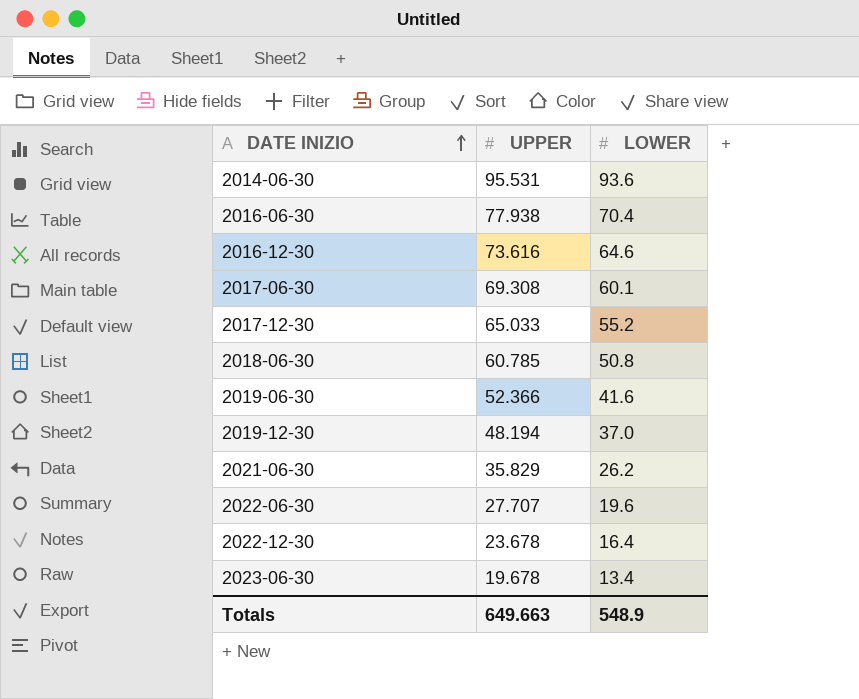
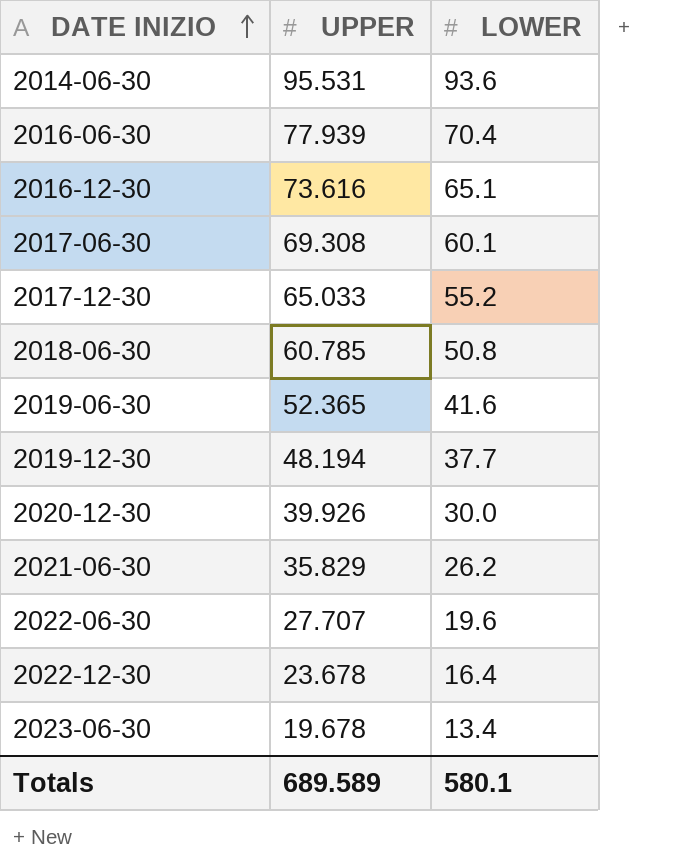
2016-06-30 | UPPER: 77.938 -> 77.939
2016-12-30 | LOWER: 64.6 -> 65.1
2019-06-30 | UPPER: 52.366 -> 52.365
2019-12-30 | LOWER: 37.0 -> 37.7
row 2020-12-30: none -> 39.926 | 30.0
Totals | UPPER: 649.663 -> 689.589
Totals | LOWER: 548.9 -> 580.1

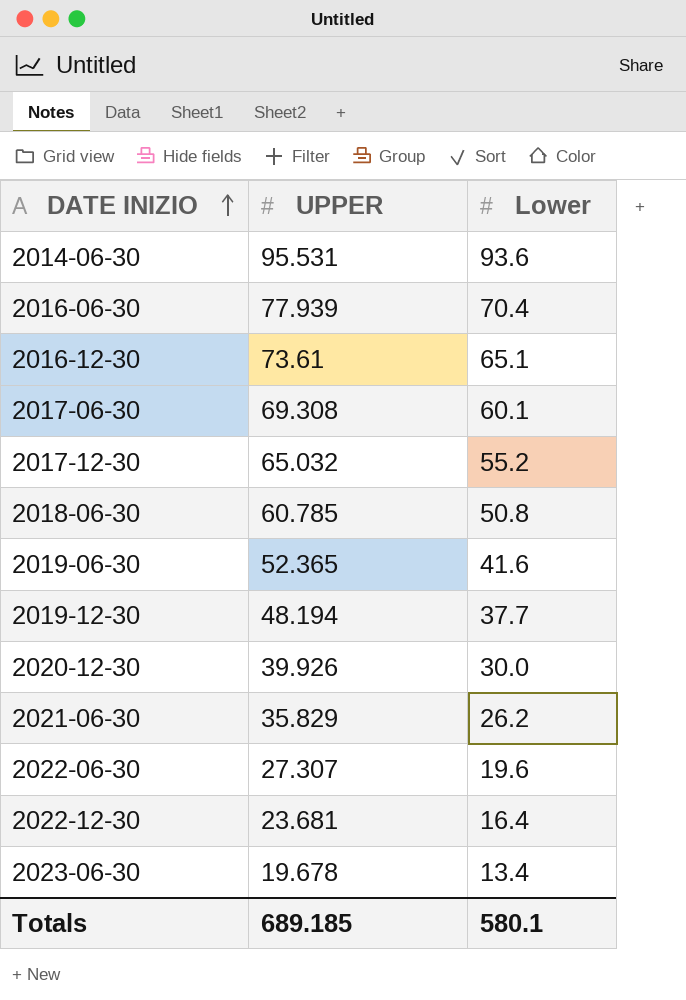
column name: LOWER -> Lower
2016-12-30 | UPPER: 73.616 -> 73.61
2017-12-30 | UPPER: 65.033 -> 65.032
2022-06-30 | UPPER: 27.707 -> 27.307
2022-12-30 | UPPER: 23.678 -> 23.681
Totals | UPPER: 689.589 -> 689.185

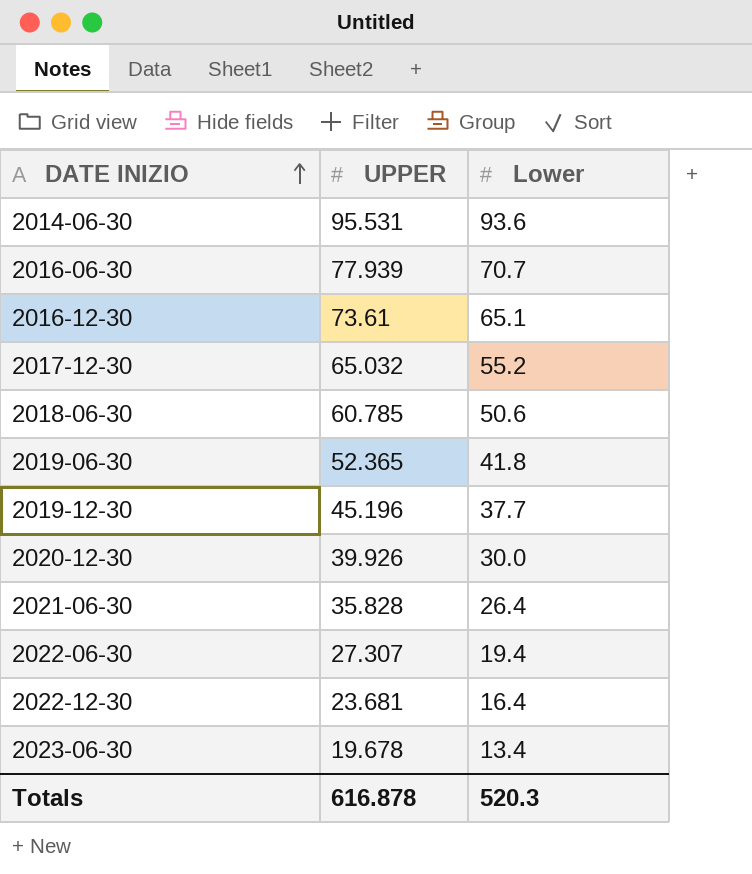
row 2017-06-30: 69.308 | 60.1 -> none
2016-06-30 | Lower: 70.4 -> 70.7
2018-06-30 | Lower: 50.8 -> 50.6
2019-06-30 | Lower: 41.6 -> 41.8
2019-12-30 | UPPER: 48.194 -> 45.196
2021-06-30 | UPPER: 35.829 -> 35.828
2021-06-30 | Lower: 26.2 -> 26.4
2022-06-30 | Lower: 19.6 -> 19.4
Totals | UPPER: 689.185 -> 616.878
Totals | Lower: 580.1 -> 520.3

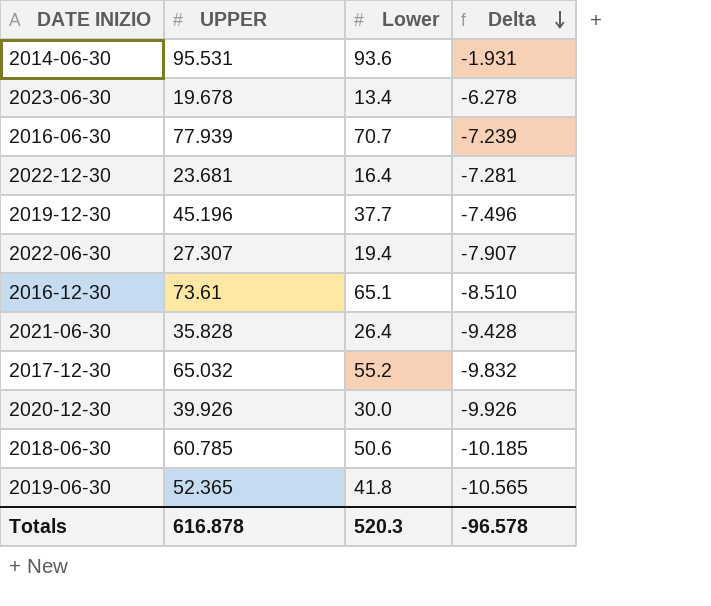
row order: DATE INIZIO ascending -> Delta descending
column Delta | formula: none -> [Lower] - [UPPER]

